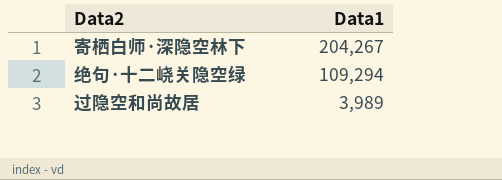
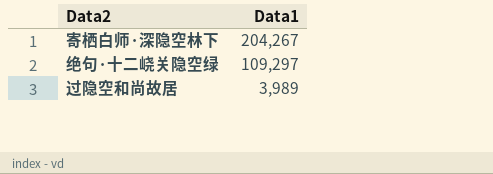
绝句·十二峣关隐空绿 | Data1: 109,294 -> 109,297

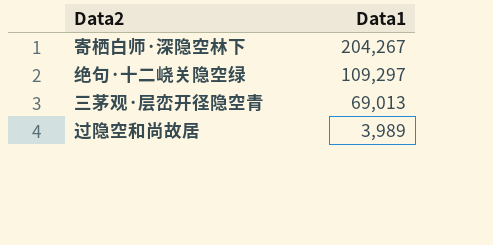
row 三茅观·层峦开径隐空青: none -> 69,013

